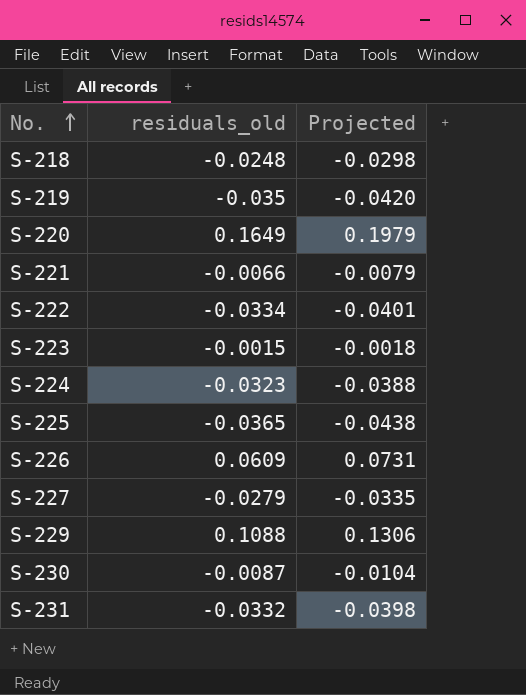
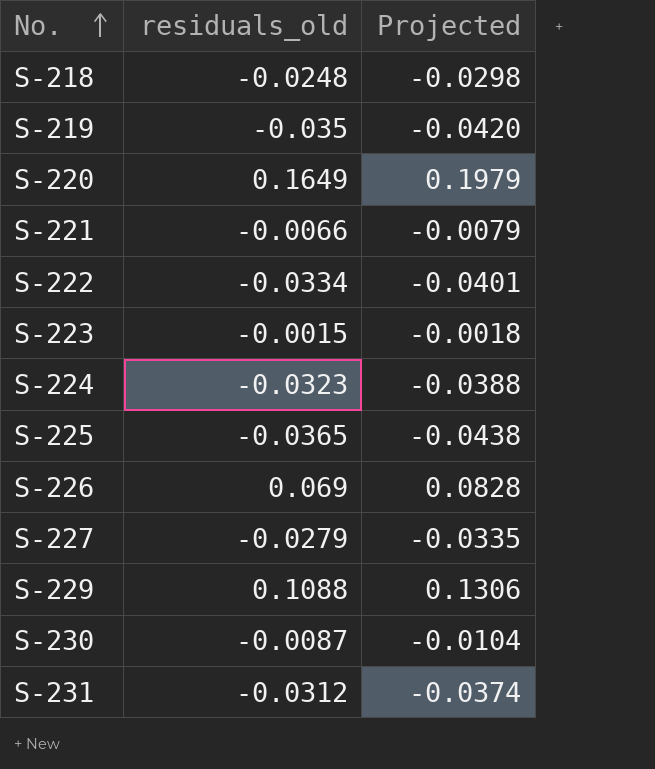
S-226 | residuals_old: 0.0609 -> 0.069
S-226 | Projected: 0.0731 -> 0.0828
S-231 | residuals_old: -0.0332 -> -0.0312
S-231 | Projected: -0.0398 -> -0.0374

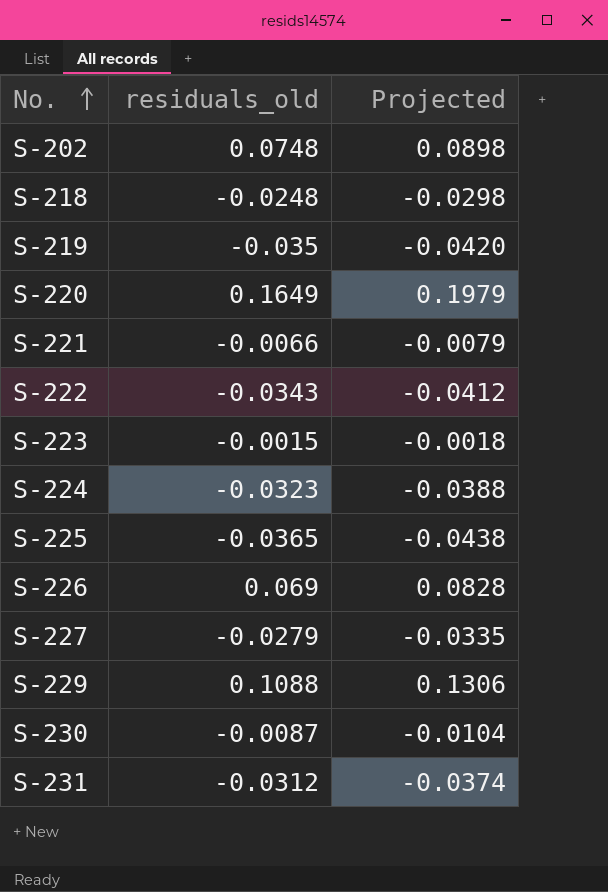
row S-202: none -> 0.0748 | 0.0898
S-222 | residuals_old: -0.0334 -> -0.0343
S-222 | Projected: -0.0401 -> -0.0412

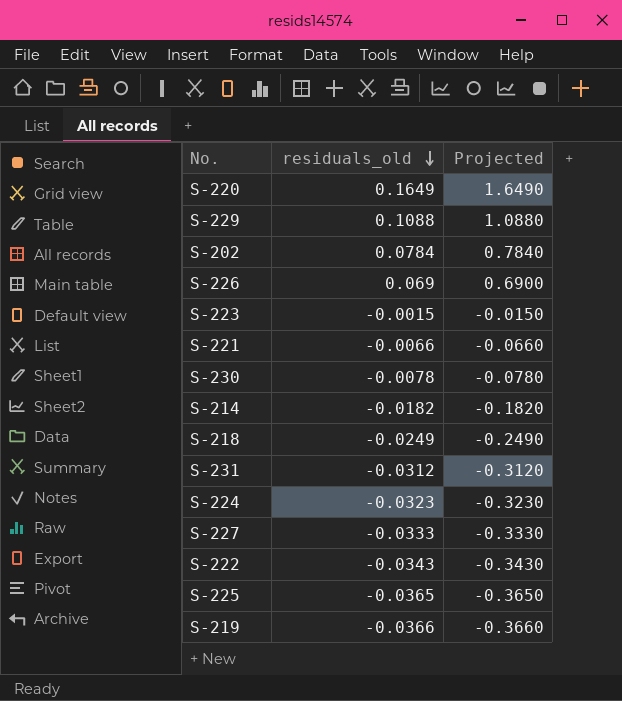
row order: No. ascending -> residuals_old descending
column Projected | formula: [residuals_old] * 1.2 -> [residuals_old] * 10
S-202 | residuals_old: 0.0748 -> 0.0784
S-230 | residuals_old: -0.0087 -> -0.0078
row S-214: none -> -0.0182 | -0.1820
S-218 | residuals_old: -0.0248 -> -0.0249
S-227 | residuals_old: -0.0279 -> -0.0333
S-219 | residuals_old: -0.035 -> -0.0366

